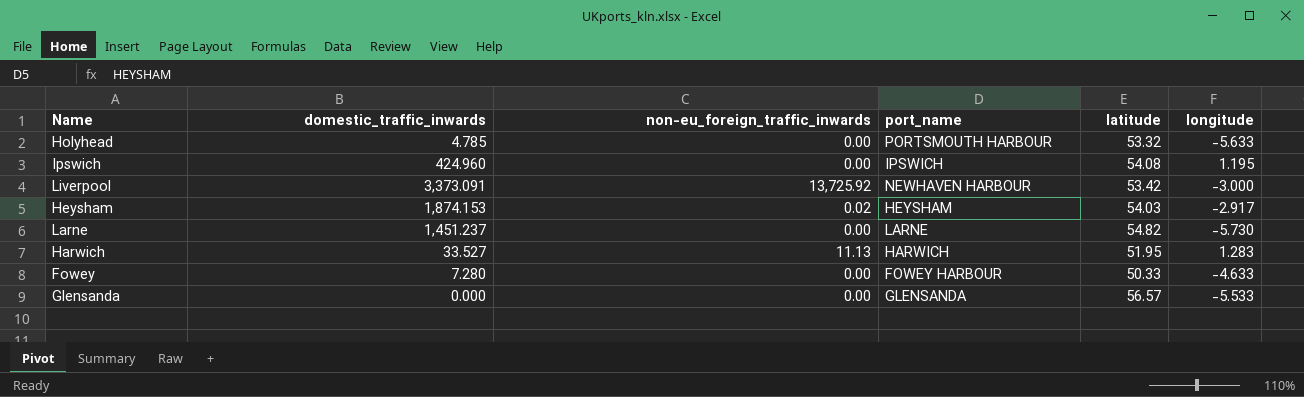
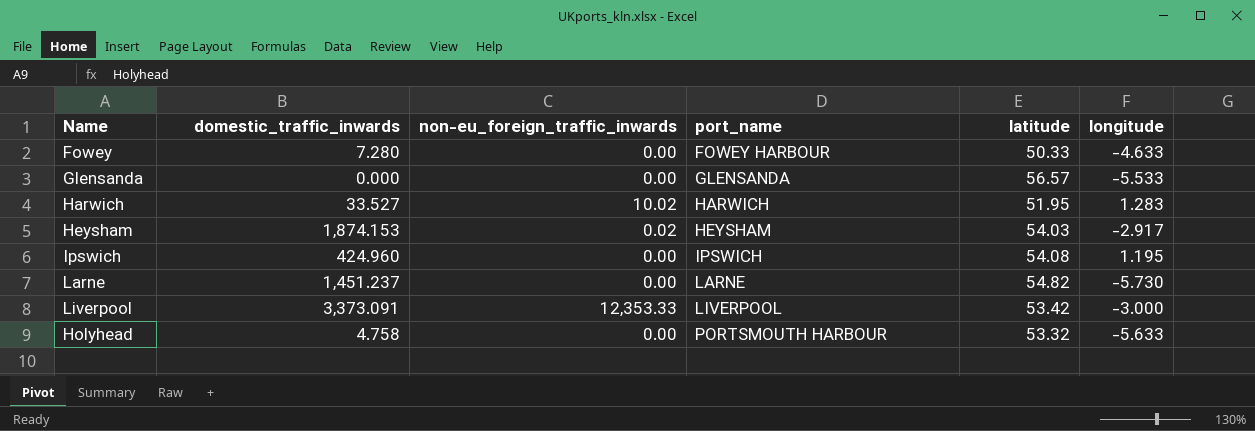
row order: none -> port_name ascending
Harwich | non-eu_foreign_traffic_inwards: 11.13 -> 10.02
Liverpool | non-eu_foreign_traffic_inwards: 13,725.92 -> 12,353.33
Liverpool | port_name: NEWHAVEN HARBOUR -> LIVERPOOL
Holyhead | domestic_traffic_inwards: 4.785 -> 4.758

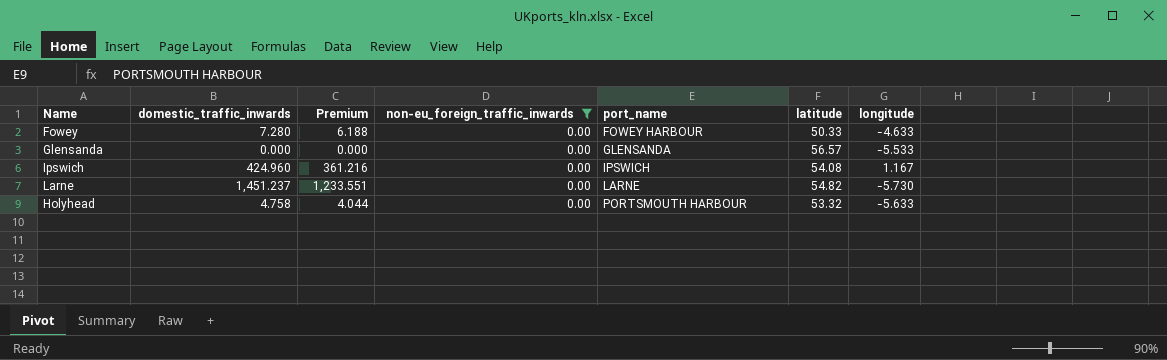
filter: none -> non-eu_foreign_traffic_inwards = 0.00
column Premium | formula: none -> [domestic_traffic_inwards] * 0.85
Ipswich | longitude: 1.195 -> 1.167

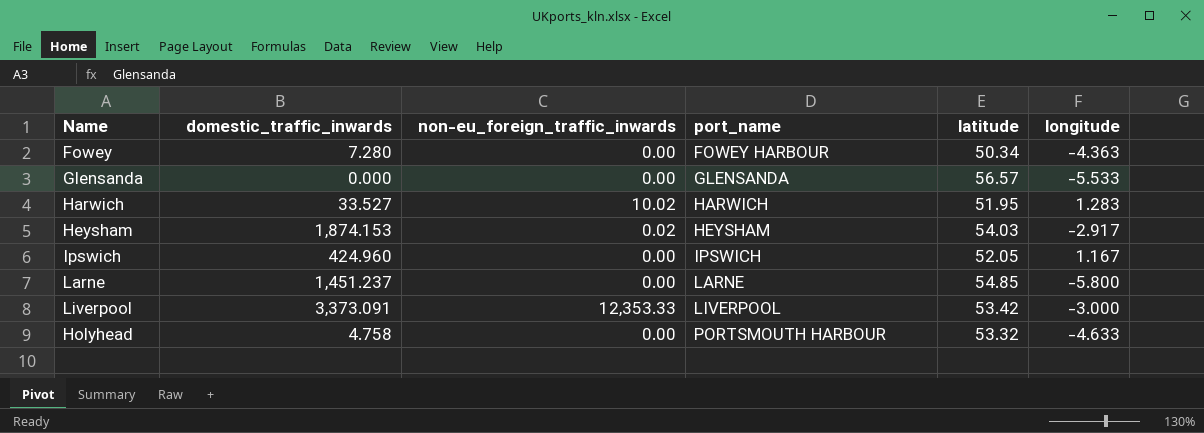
filter: non-eu_foreign_traffic_inwards = 0.00 -> none
column Premium | formula: [domestic_traffic_inwards] * 0.85 -> none
Fowey | latitude: 50.33 -> 50.34
Fowey | longitude: -4.633 -> -4.363
Ipswich | latitude: 54.08 -> 52.05
Larne | latitude: 54.82 -> 54.85
Larne | longitude: -5.730 -> -5.800
Holyhead | longitude: -5.633 -> -4.633

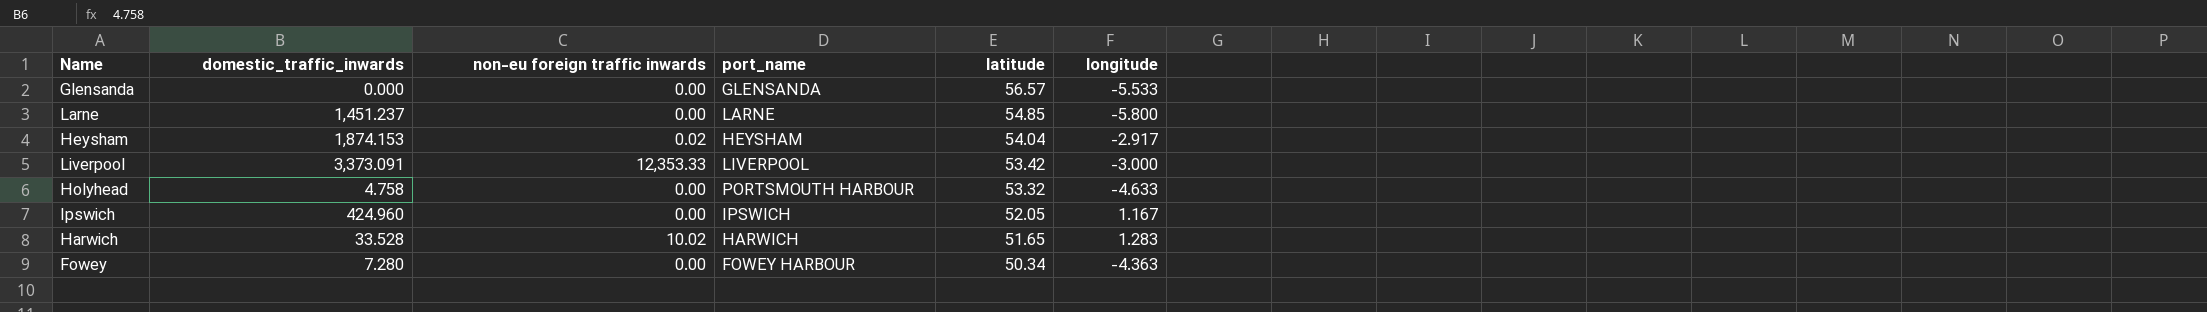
row order: port_name ascending -> latitude descending
column name: non-eu_foreign_traffic_inwards -> non-eu foreign traffic inwards
Heysham | latitude: 54.03 -> 54.04
Harwich | domestic_traffic_inwards: 33.527 -> 33.528
Harwich | latitude: 51.95 -> 51.65

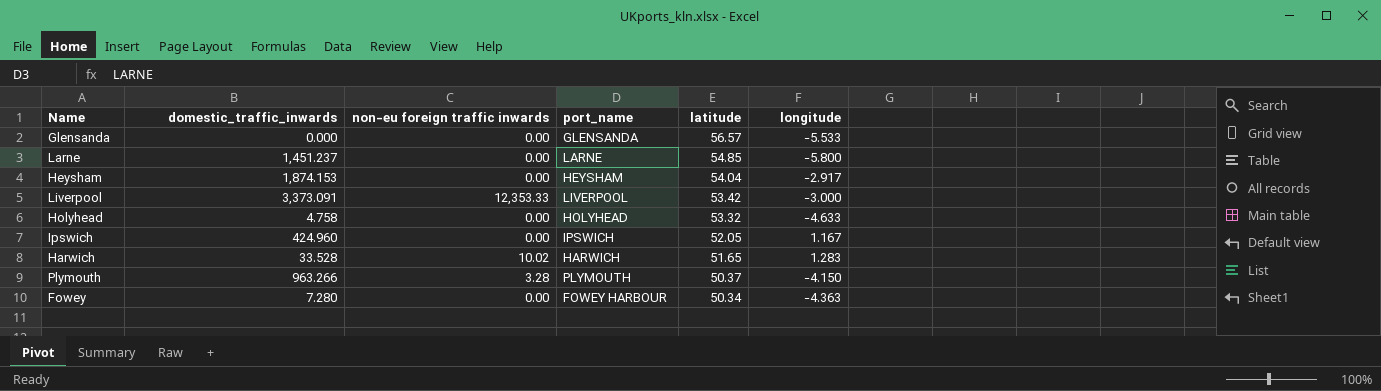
Heysham | non-eu foreign traffic inwards: 0.02 -> 0.00
Holyhead | port_name: PORTSMOUTH HARBOUR -> HOLYHEAD
row Plymouth: none -> 963.266 | 3.28 | PLYMOUTH | 50.37 | -4.150

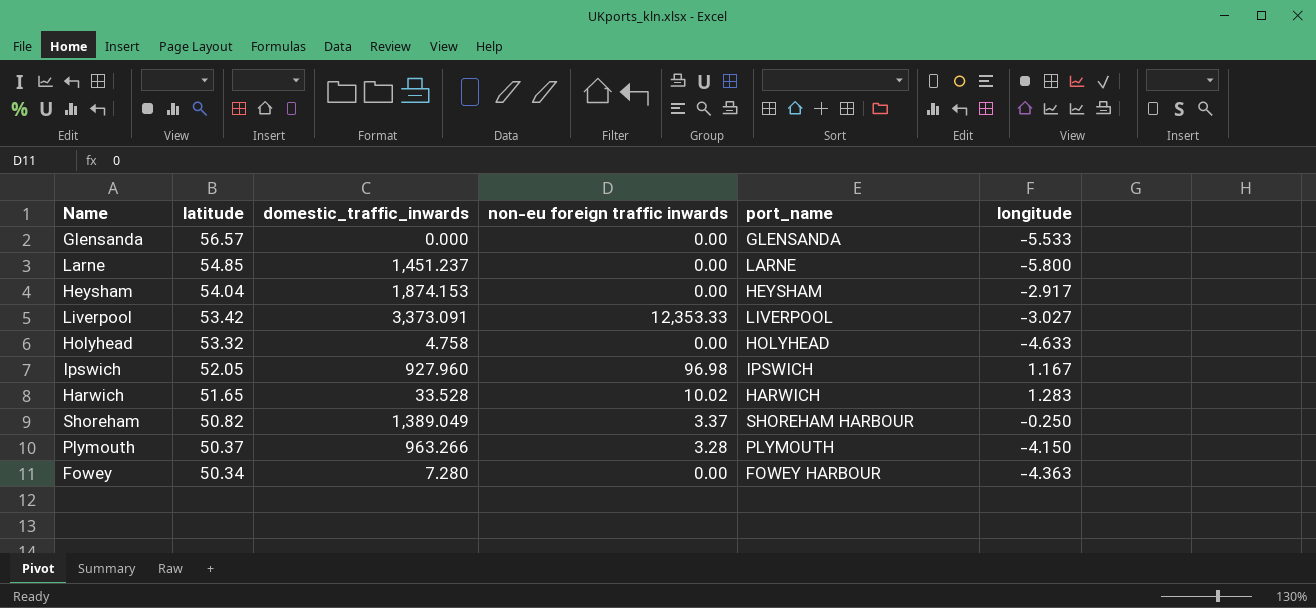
column latitude | position: 5 -> 2
Liverpool | longitude: -3.000 -> -3.027
Ipswich | domestic_traffic_inwards: 424.960 -> 927.960
Ipswich | non-eu foreign traffic inwards: 0.00 -> 96.98
row Shoreham: none -> 50.82 | 1,389.049 | 3.37 | SHOREHAM HARBOUR | -0.250

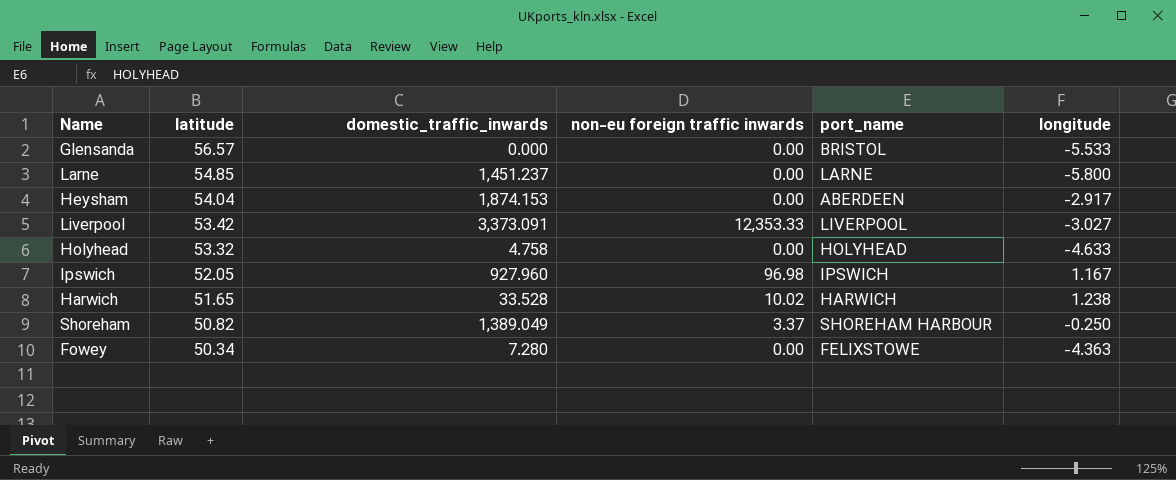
row Plymouth: 50.37 | 963.266 | 3.28 | PLYMOUTH | -4.150 -> none
Glensanda | port_name: GLENSANDA -> BRISTOL
Heysham | port_name: HEYSHAM -> ABERDEEN
Harwich | longitude: 1.283 -> 1.238
Fowey | port_name: FOWEY HARBOUR -> FELIXSTOWE

